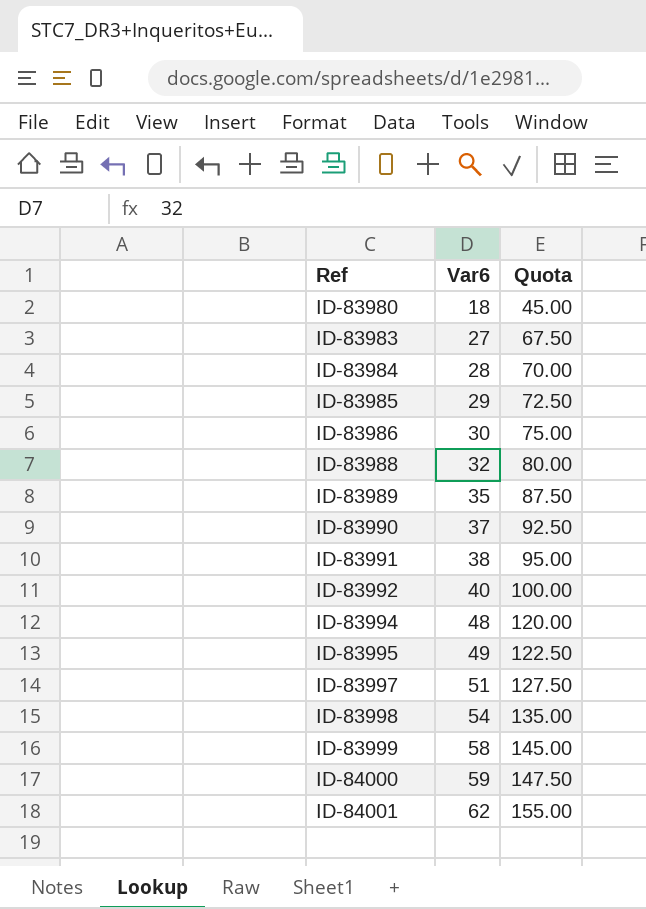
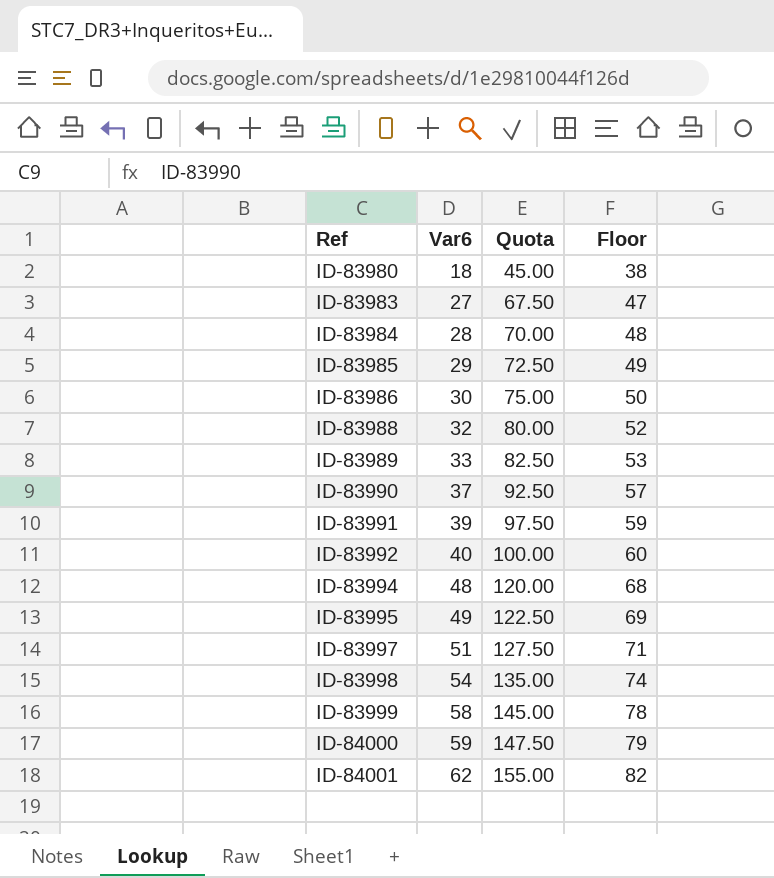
column Floor | formula: none -> [Var6] + 20
ID-83989 | Var6: 35 -> 33
ID-83989 | Quota: 87.50 -> 82.50
ID-83991 | Var6: 38 -> 39
ID-83991 | Quota: 95.00 -> 97.50

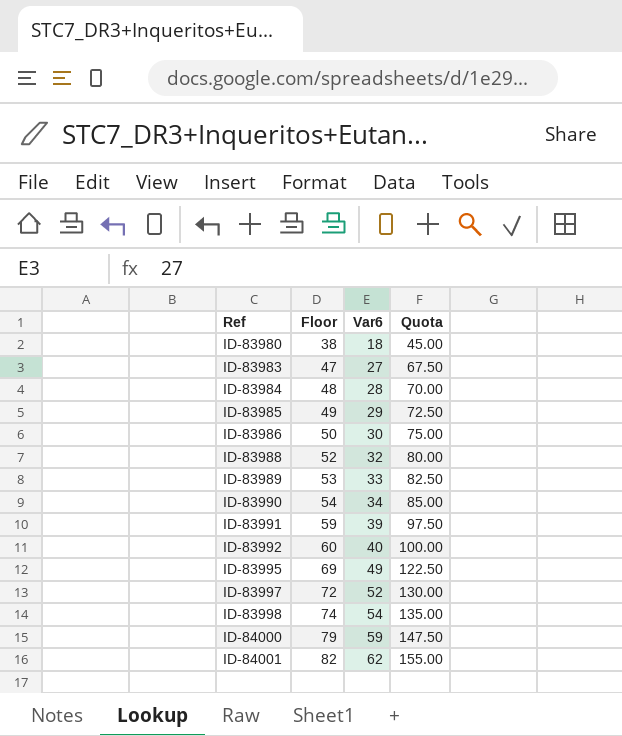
column Floor | position: 4 -> 2
row ID-83994: 48 | 120.00 | 68 -> none
row ID-83999: 58 | 145.00 | 78 -> none
ID-83990 | Floor: 57 -> 54
ID-83990 | Var6: 37 -> 34
ID-83990 | Quota: 92.50 -> 85.00
ID-83997 | Floor: 71 -> 72
ID-83997 | Var6: 51 -> 52
ID-83997 | Quota: 127.50 -> 130.00

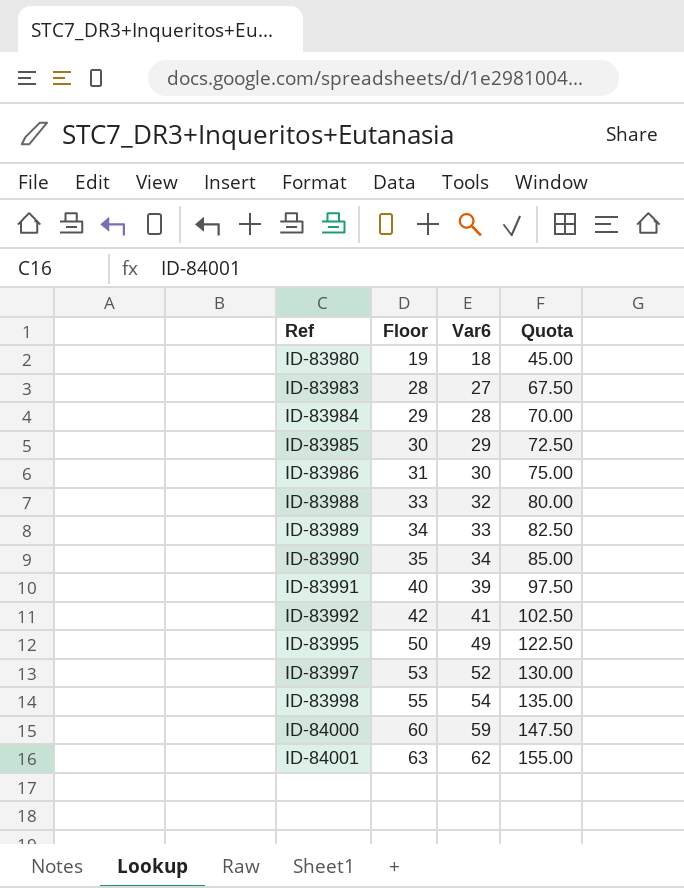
column Floor | formula: [Var6] + 20 -> [Var6] + 1
ID-83992 | Var6: 40 -> 41
ID-83992 | Quota: 100.00 -> 102.50

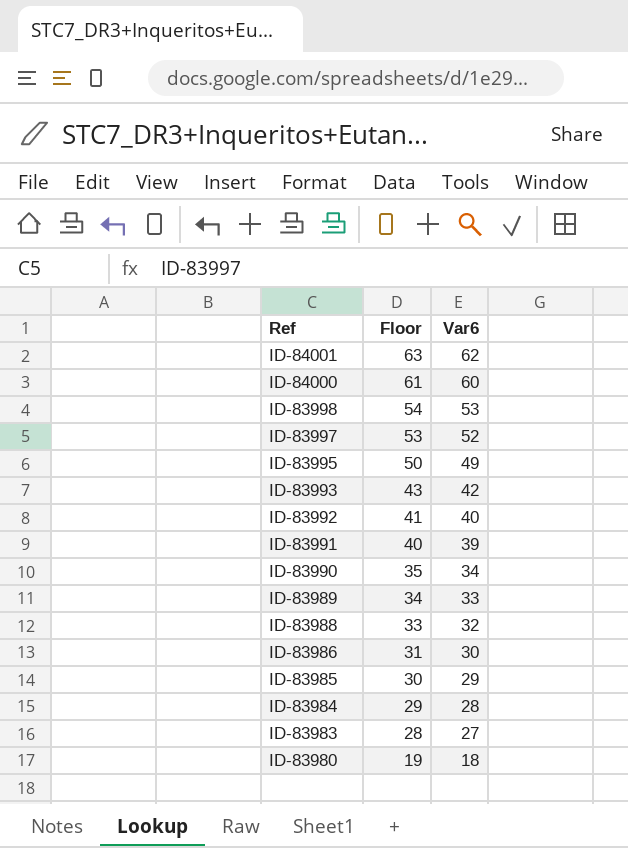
row order: Ref ascending -> Ref descending
column Quota | formula: [Var6] * 2.5 -> none
ID-84000 | Floor: 60 -> 61
ID-84000 | Var6: 59 -> 60
ID-83998 | Floor: 55 -> 54
ID-83998 | Var6: 54 -> 53
row ID-83993: none -> 43 | 42
ID-83992 | Floor: 42 -> 41
ID-83992 | Var6: 41 -> 40

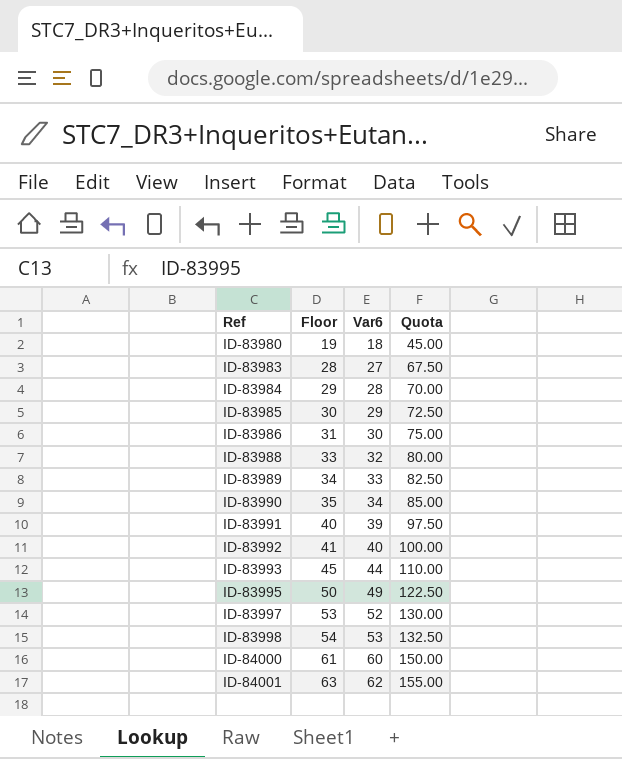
row order: Ref descending -> Ref ascending
column Quota | formula: none -> [Var6] * 2.5
ID-83993 | Floor: 43 -> 45
ID-83993 | Var6: 42 -> 44

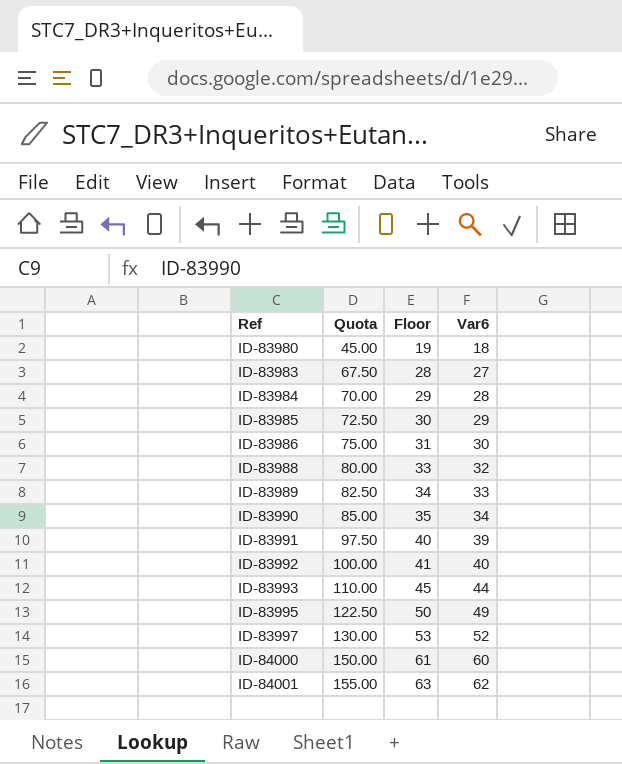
column Quota | position: 4 -> 2
row ID-83998: 54 | 53 | 132.50 -> none

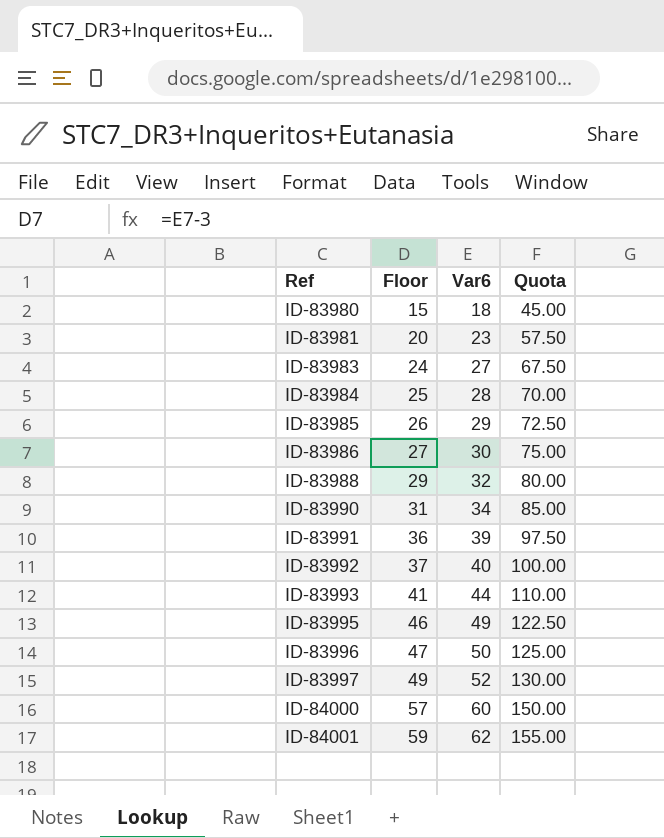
column Floor | formula: [Var6] + 1 -> [Var6] - 3
column Quota | position: 2 -> 4
row ID-83989: 82.50 | 34 | 33 -> none
row ID-83981: none -> 20 | 23 | 57.50
row ID-83996: none -> 47 | 50 | 125.00

